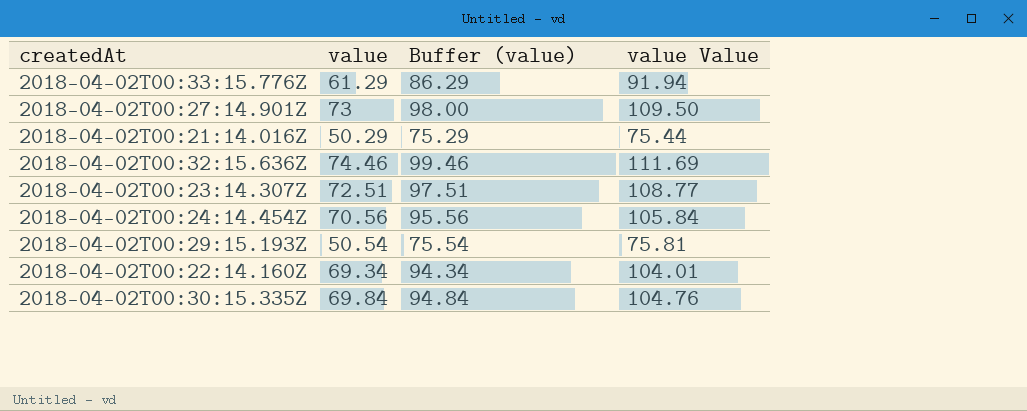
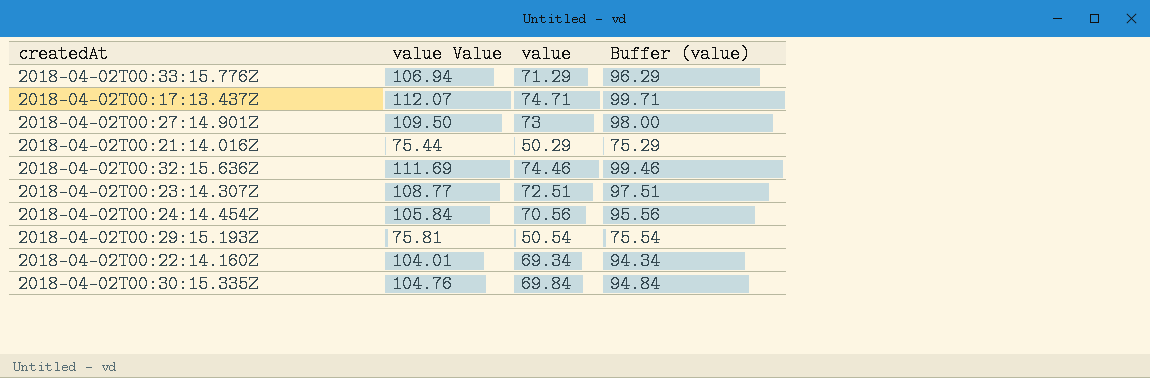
column value Value | position: 4 -> 2
2018-04-02T00:33:15.776Z | value Value: 91.94 -> 106.94
2018-04-02T00:33:15.776Z | value: 61.29 -> 71.29
2018-04-02T00:33:15.776Z | Buffer (value): 86.29 -> 96.29
row 2018-04-02T00:17:13.437Z: none -> 112.07 | 74.71 | 99.71

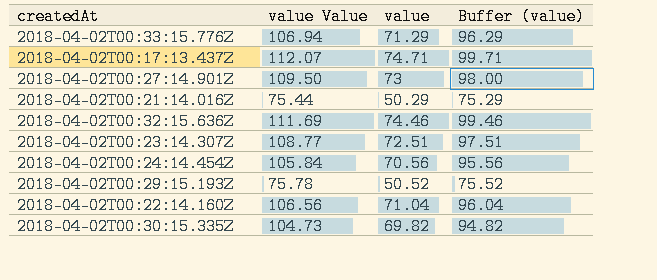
2018-04-02T00:29:15.193Z | value Value: 75.81 -> 75.78
2018-04-02T00:29:15.193Z | value: 50.54 -> 50.52
2018-04-02T00:29:15.193Z | Buffer (value): 75.54 -> 75.52
2018-04-02T00:22:14.160Z | value Value: 104.01 -> 106.56
2018-04-02T00:22:14.160Z | value: 69.34 -> 71.04
2018-04-02T00:22:14.160Z | Buffer (value): 94.34 -> 96.04
2018-04-02T00:30:15.335Z | value Value: 104.76 -> 104.73
2018-04-02T00:30:15.335Z | value: 69.84 -> 69.82
2018-04-02T00:30:15.335Z | Buffer (value): 94.84 -> 94.82

